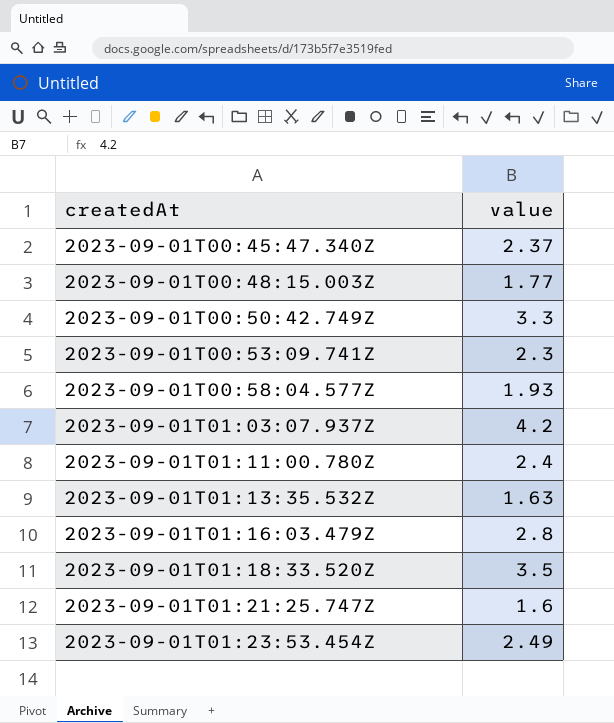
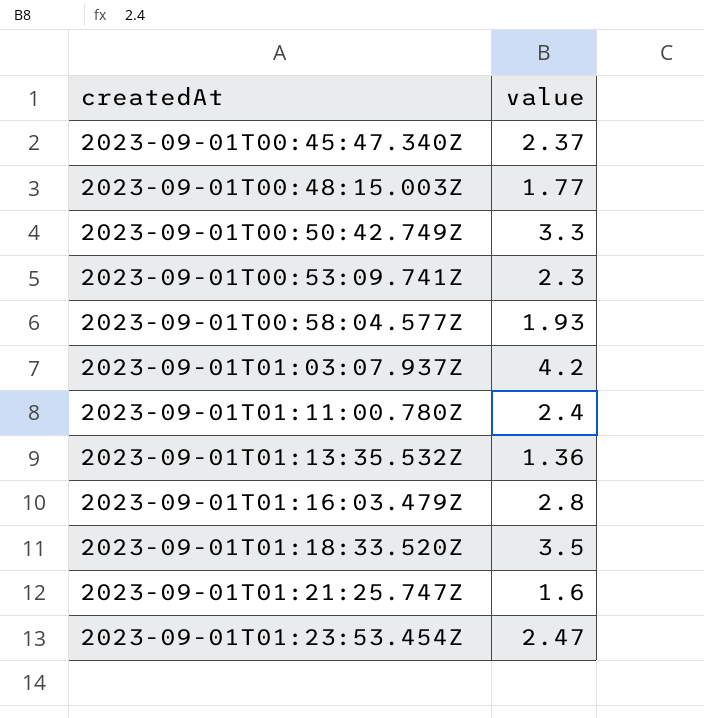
2023-09-01T01:13:35.532Z | value: 1.63 -> 1.36
2023-09-01T01:23:53.454Z | value: 2.49 -> 2.47

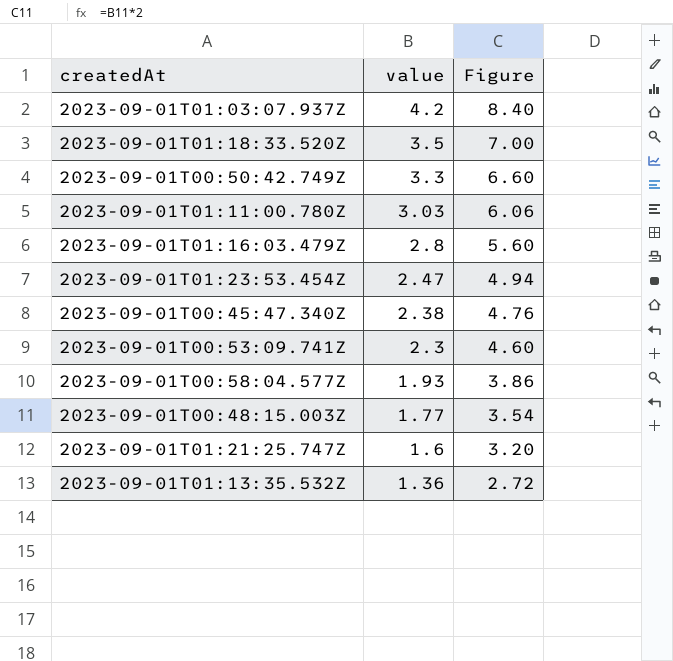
row order: createdAt ascending -> value descending
column Figure | formula: none -> [value] * 2
2023-09-01T01:11:00.780Z | value: 2.4 -> 3.03
2023-09-01T00:45:47.340Z | value: 2.37 -> 2.38

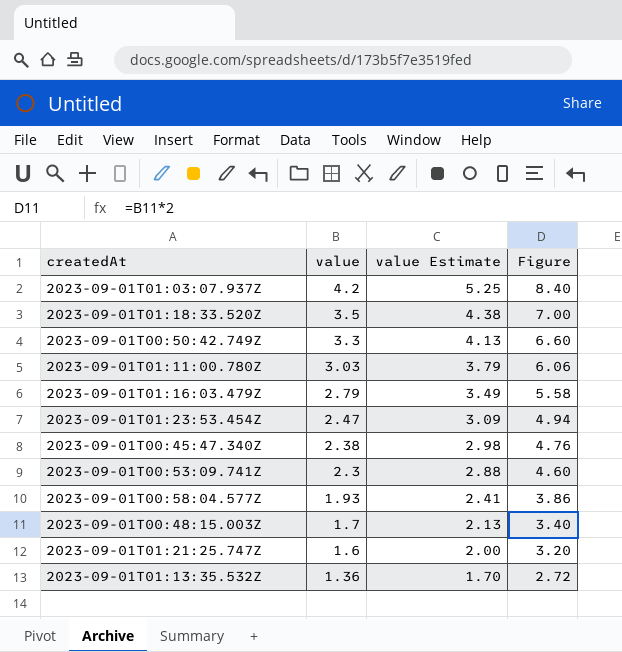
column value Estimate | formula: none -> [value] * 1.25
2023-09-01T01:16:03.479Z | value: 2.8 -> 2.79
2023-09-01T01:16:03.479Z | Figure: 5.60 -> 5.58
2023-09-01T00:48:15.003Z | value: 1.77 -> 1.7
2023-09-01T00:48:15.003Z | Figure: 3.54 -> 3.40

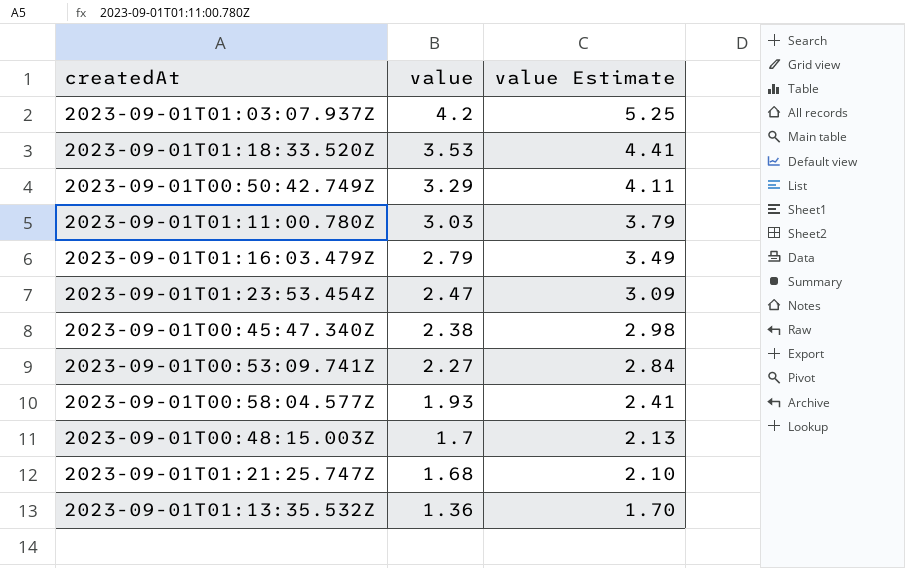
column Figure | formula: [value] * 2 -> none
2023-09-01T01:18:33.520Z | value: 3.5 -> 3.53
2023-09-01T01:18:33.520Z | value Estimate: 4.38 -> 4.41
2023-09-01T00:50:42.749Z | value: 3.3 -> 3.29
2023-09-01T00:50:42.749Z | value Estimate: 4.13 -> 4.11
2023-09-01T00:53:09.741Z | value: 2.3 -> 2.27
2023-09-01T00:53:09.741Z | value Estimate: 2.88 -> 2.84
2023-09-01T01:21:25.747Z | value: 1.6 -> 1.68
2023-09-01T01:21:25.747Z | value Estimate: 2.00 -> 2.10

